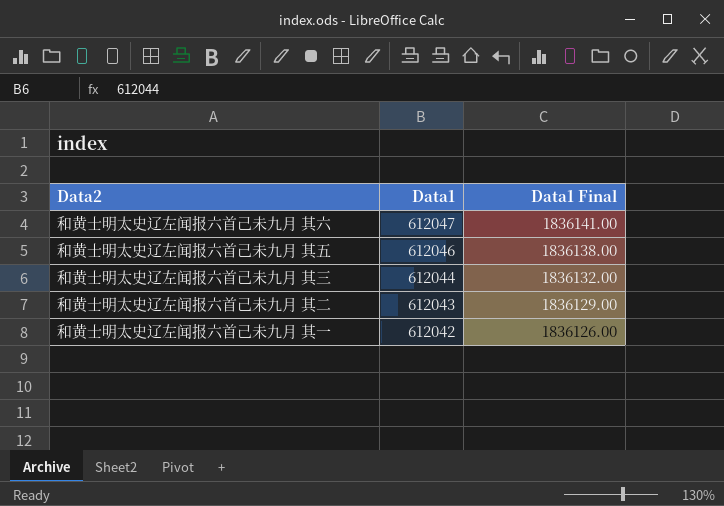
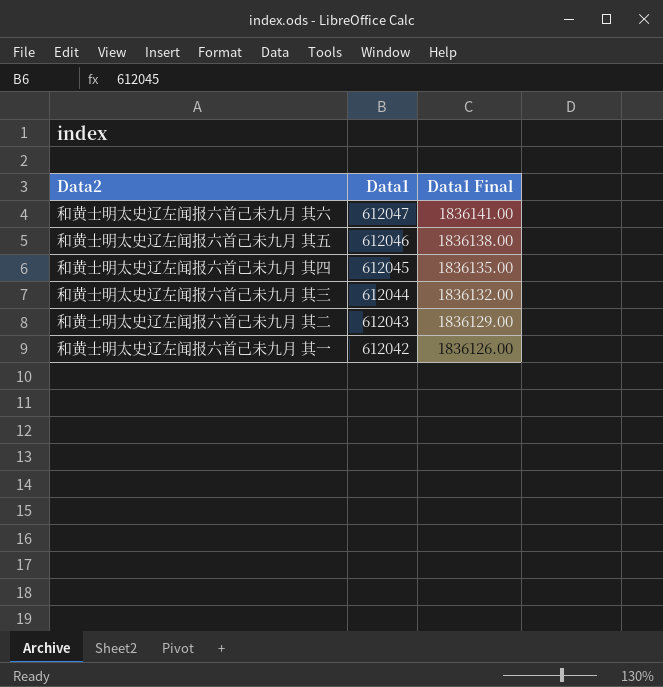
row 和黄士明太史辽左闻报六首己未九月 其四: none -> 612045 | 1836135.00

